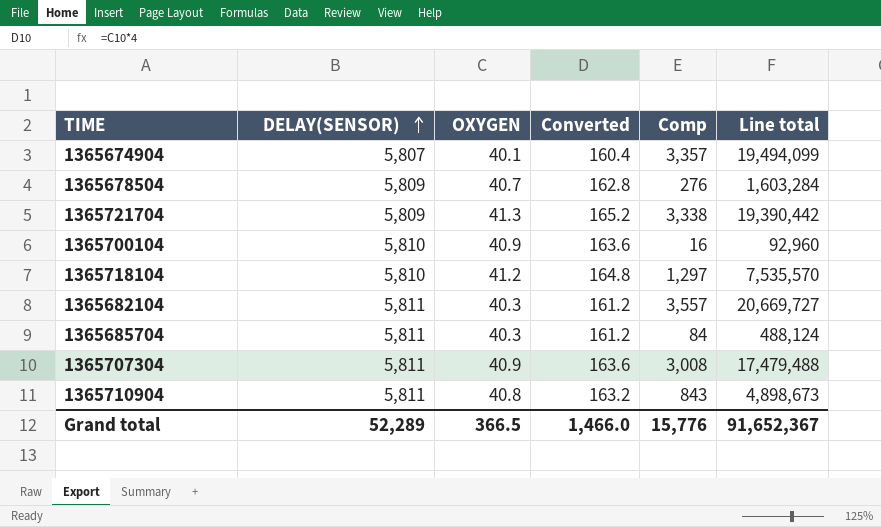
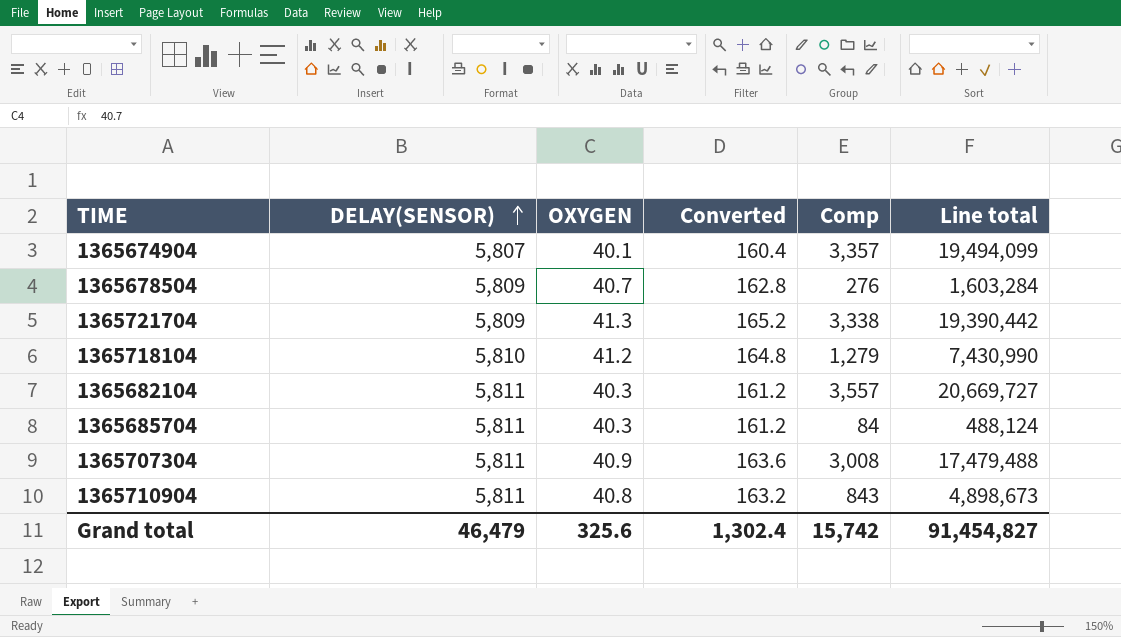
row 1365700104: 5,810 | 40.9 | 163.6 | 16 | 92,960 -> none
1365718104 | Comp: 1,297 -> 1,279
1365718104 | Line total: 7,535,570 -> 7,430,990
Grand total | DELAY(SENSOR): 52,289 -> 46,479
Grand total | OXYGEN: 366.5 -> 325.6
Grand total | Converted: 1,466.0 -> 1,302.4
Grand total | Comp: 15,776 -> 15,742
Grand total | Line total: 91,652,367 -> 91,454,827

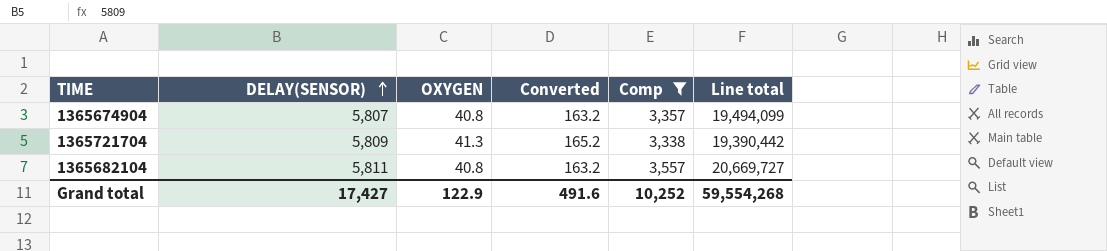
filter: none -> Comp >= 3,338
1365674904 | OXYGEN: 40.1 -> 40.8
1365674904 | Converted: 160.4 -> 163.2
1365682104 | OXYGEN: 40.3 -> 40.8
1365682104 | Converted: 161.2 -> 163.2
Grand total | DELAY(SENSOR): 46,479 -> 17,427
Grand total | OXYGEN: 325.6 -> 122.9
Grand total | Converted: 1,302.4 -> 491.6
Grand total | Comp: 15,742 -> 10,252
Grand total | Line total: 91,454,827 -> 59,554,268

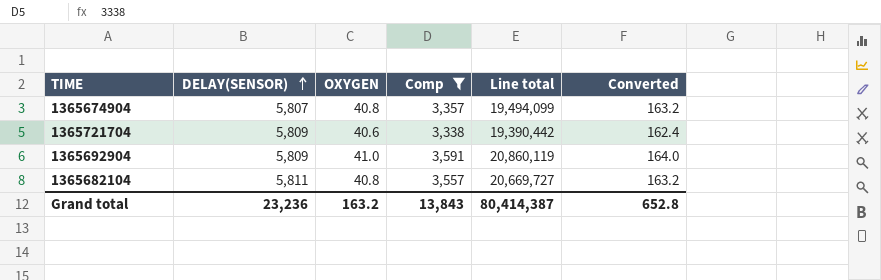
column Converted | position: 4 -> 6
1365721704 | OXYGEN: 41.3 -> 40.6
1365721704 | Converted: 165.2 -> 162.4
row 1365692904: none -> 5,809 | 41.0 | 3,591 | 20,860,119 | 164.0
Grand total | DELAY(SENSOR): 17,427 -> 23,236
Grand total | OXYGEN: 122.9 -> 163.2
Grand total | Comp: 10,252 -> 13,843
Grand total | Line total: 59,554,268 -> 80,414,387
Grand total | Converted: 491.6 -> 652.8

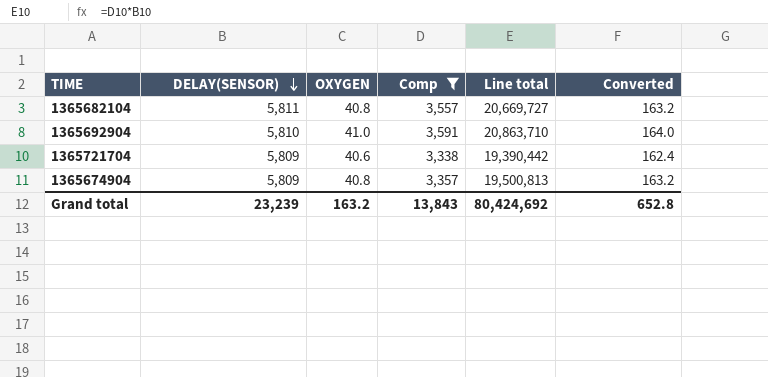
row order: DELAY(SENSOR) ascending -> DELAY(SENSOR) descending
1365692904 | DELAY(SENSOR): 5,809 -> 5,810
1365692904 | Line total: 20,860,119 -> 20,863,710
1365674904 | DELAY(SENSOR): 5,807 -> 5,809
1365674904 | Line total: 19,494,099 -> 19,500,813
Grand total | DELAY(SENSOR): 23,236 -> 23,239
Grand total | Line total: 80,414,387 -> 80,424,692

